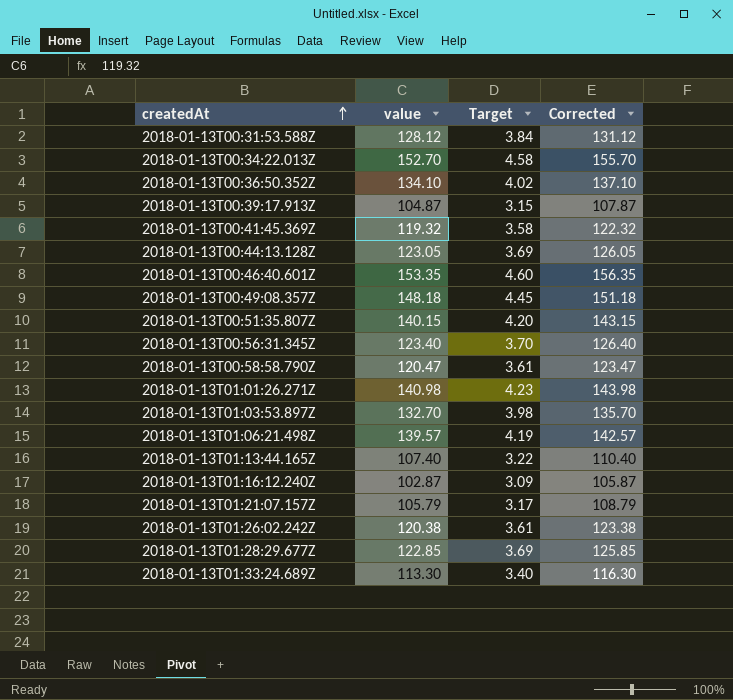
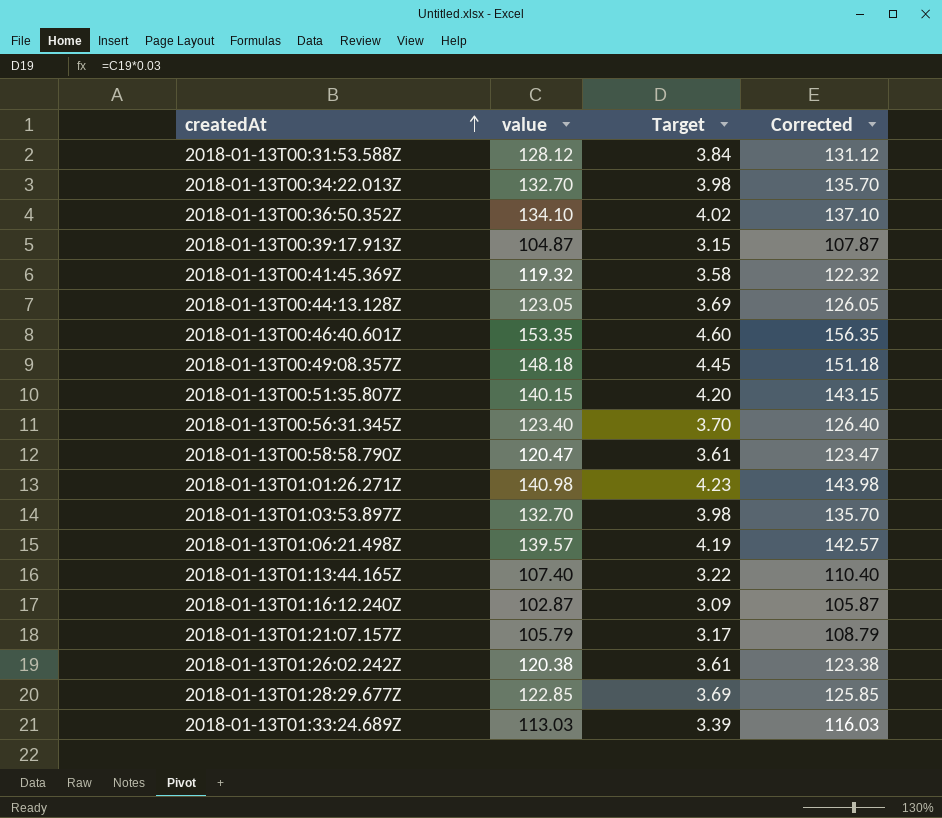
2018-01-13T00:34:22.013Z | value: 152.70 -> 132.70
2018-01-13T00:34:22.013Z | Target: 4.58 -> 3.98
2018-01-13T00:34:22.013Z | Corrected: 155.70 -> 135.70
2018-01-13T01:33:24.689Z | value: 113.30 -> 113.03
2018-01-13T01:33:24.689Z | Target: 3.40 -> 3.39
2018-01-13T01:33:24.689Z | Corrected: 116.30 -> 116.03

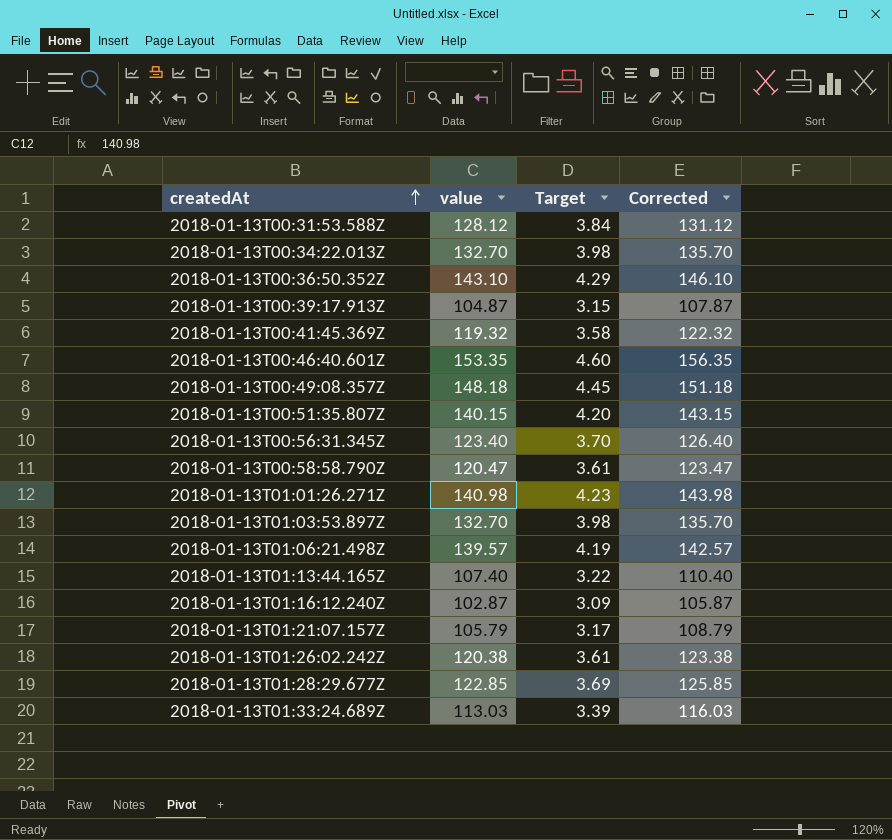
row 2018-01-13T00:44:13.128Z: 123.05 | 3.69 | 126.05 -> none
2018-01-13T00:36:50.352Z | value: 134.10 -> 143.10
2018-01-13T00:36:50.352Z | Target: 4.02 -> 4.29
2018-01-13T00:36:50.352Z | Corrected: 137.10 -> 146.10

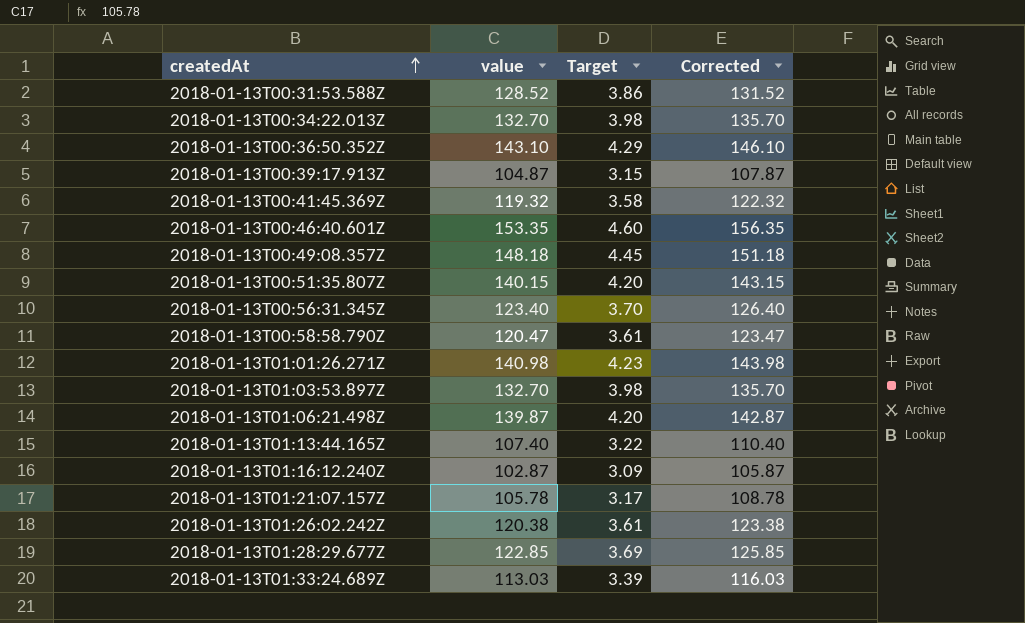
2018-01-13T00:31:53.588Z | value: 128.12 -> 128.52
2018-01-13T00:31:53.588Z | Target: 3.84 -> 3.86
2018-01-13T00:31:53.588Z | Corrected: 131.12 -> 131.52
2018-01-13T01:06:21.498Z | value: 139.57 -> 139.87
2018-01-13T01:06:21.498Z | Target: 4.19 -> 4.20
2018-01-13T01:06:21.498Z | Corrected: 142.57 -> 142.87
2018-01-13T01:21:07.157Z | value: 105.79 -> 105.78
2018-01-13T01:21:07.157Z | Corrected: 108.79 -> 108.78

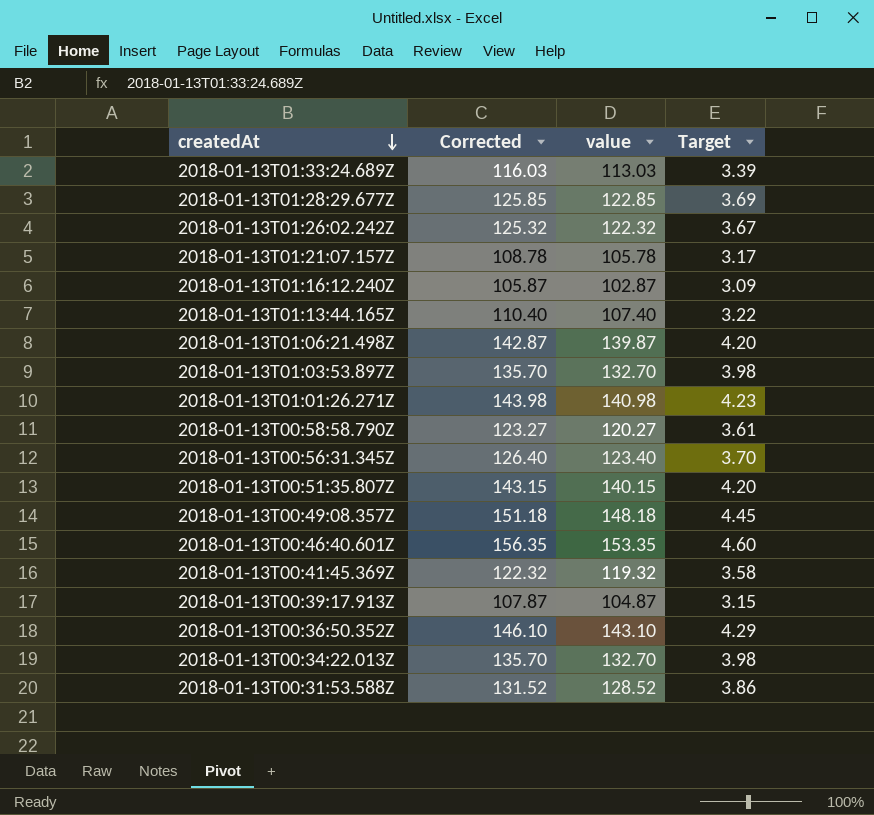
row order: createdAt ascending -> createdAt descending
column Corrected | position: 4 -> 2
2018-01-13T01:26:02.242Z | Corrected: 123.38 -> 125.32
2018-01-13T01:26:02.242Z | value: 120.38 -> 122.32
2018-01-13T01:26:02.242Z | Target: 3.61 -> 3.67
2018-01-13T00:58:58.790Z | Corrected: 123.47 -> 123.27
2018-01-13T00:58:58.790Z | value: 120.47 -> 120.27

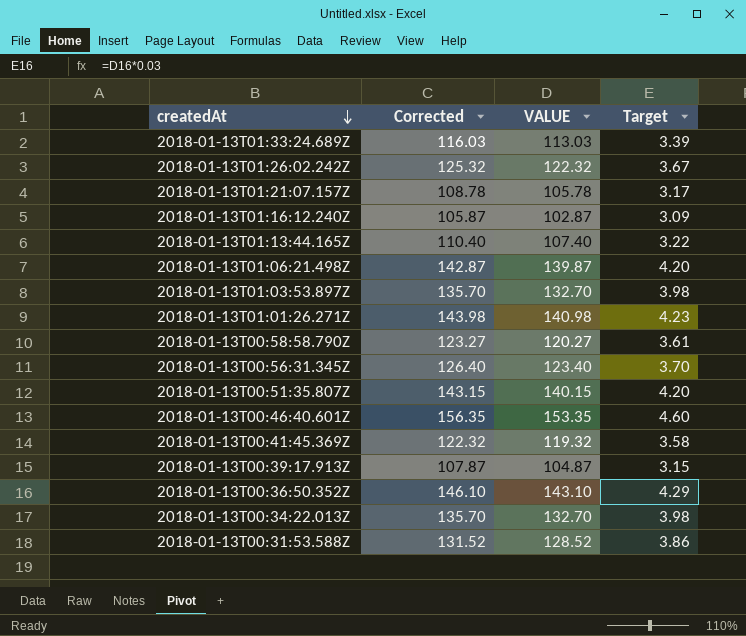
column name: value -> VALUE
row 2018-01-13T01:28:29.677Z: 125.85 | 122.85 | 3.69 -> none
row 2018-01-13T00:49:08.357Z: 151.18 | 148.18 | 4.45 -> none

